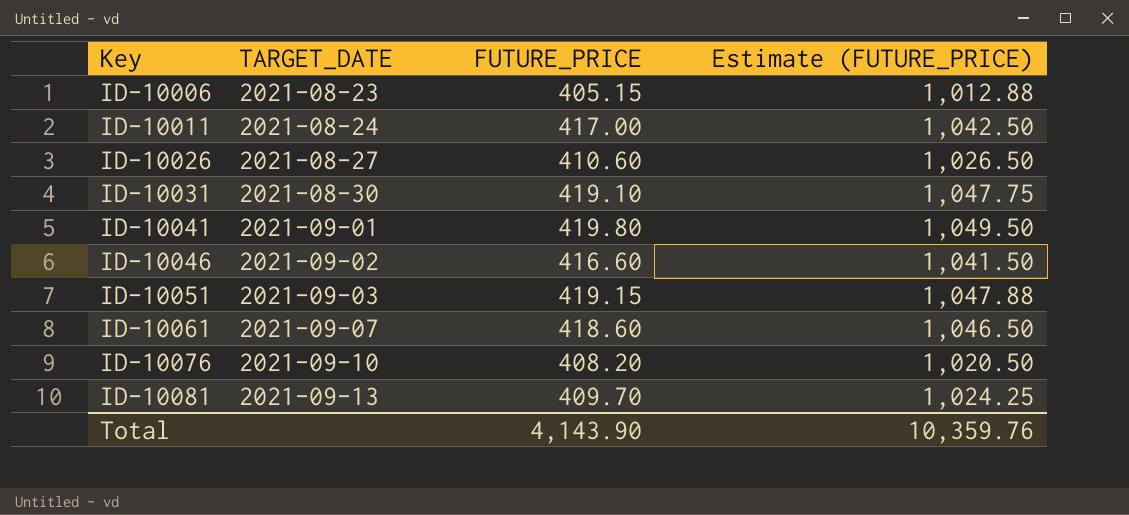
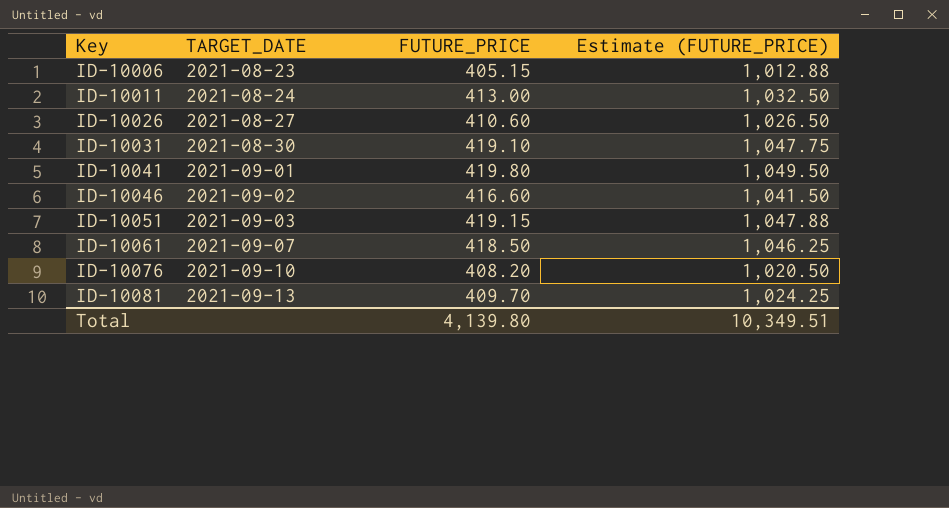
ID-10011 | FUTURE_PRICE: 417.00 -> 413.00
ID-10011 | Estimate (FUTURE_PRICE): 1,042.50 -> 1,032.50
ID-10061 | FUTURE_PRICE: 418.60 -> 418.50
ID-10061 | Estimate (FUTURE_PRICE): 1,046.50 -> 1,046.25
Total | FUTURE_PRICE: 4,143.90 -> 4,139.80
Total | Estimate (FUTURE_PRICE): 10,359.76 -> 10,349.51

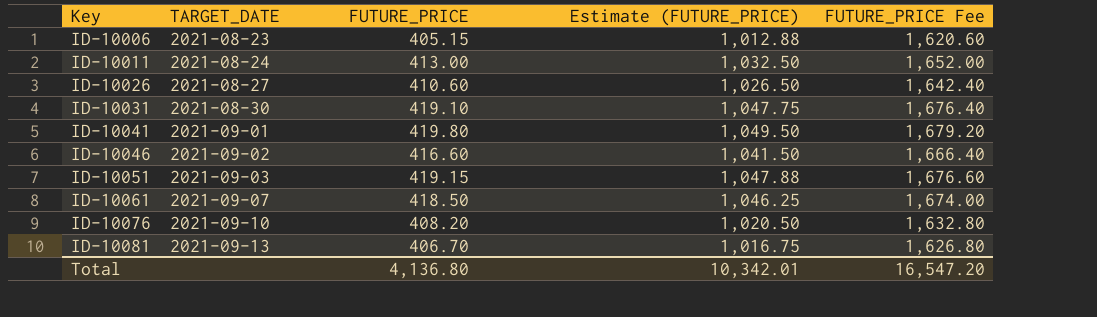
column FUTURE_PRICE Fee | formula: none -> [FUTURE_PRICE] * 4
ID-10081 | FUTURE_PRICE: 409.70 -> 406.70
ID-10081 | Estimate (FUTURE_PRICE): 1,024.25 -> 1,016.75
Total | FUTURE_PRICE: 4,139.80 -> 4,136.80
Total | Estimate (FUTURE_PRICE): 10,349.51 -> 10,342.01

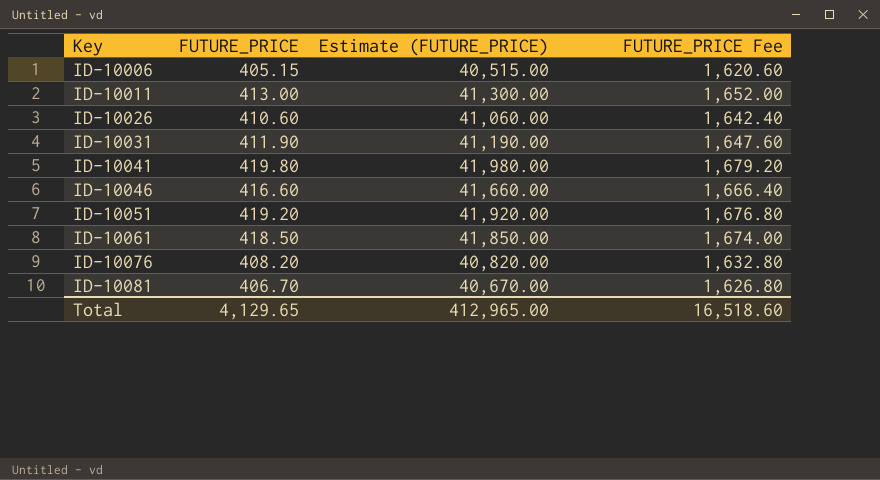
column TARGET_DATE | position: 2 -> none
column Estimate (FUTURE_PRICE) | formula: [FUTURE_PRICE] * 2.5 -> [FUTURE_PRICE] * 100
ID-10031 | FUTURE_PRICE: 419.10 -> 411.90
ID-10031 | FUTURE_PRICE Fee: 1,676.40 -> 1,647.60
ID-10051 | FUTURE_PRICE: 419.15 -> 419.20
ID-10051 | FUTURE_PRICE Fee: 1,676.60 -> 1,676.80
Total | FUTURE_PRICE: 4,136.80 -> 4,129.65
Total | Estimate (FUTURE_PRICE): 10,342.01 -> 412,965.00
Total | FUTURE_PRICE Fee: 16,547.20 -> 16,518.60

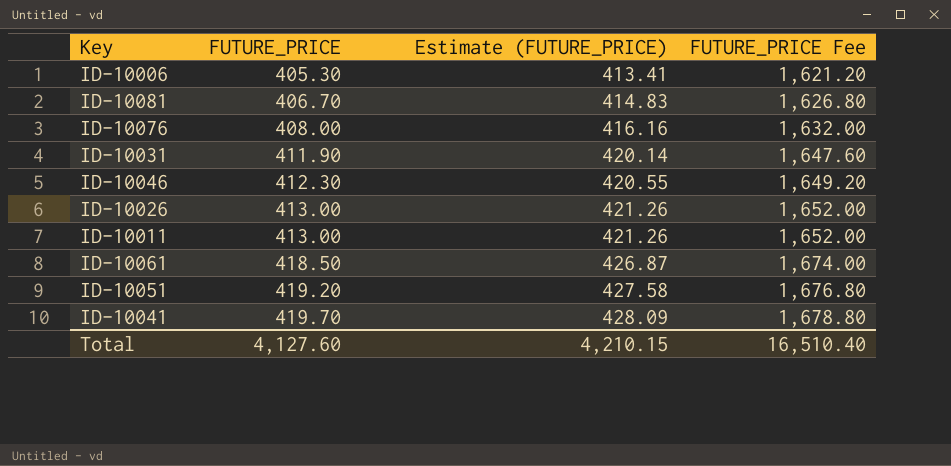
row order: Key ascending -> FUTURE_PRICE ascending
column Estimate (FUTURE_PRICE) | formula: [FUTURE_PRICE] * 100 -> [FUTURE_PRICE] * 1.02
ID-10006 | FUTURE_PRICE: 405.15 -> 405.30
ID-10006 | FUTURE_PRICE Fee: 1,620.60 -> 1,621.20
ID-10076 | FUTURE_PRICE: 408.20 -> 408.00
ID-10076 | FUTURE_PRICE Fee: 1,632.80 -> 1,632.00
ID-10046 | FUTURE_PRICE: 416.60 -> 412.30
ID-10046 | FUTURE_PRICE Fee: 1,666.40 -> 1,649.20
ID-10026 | FUTURE_PRICE: 410.60 -> 413.00
ID-10026 | FUTURE_PRICE Fee: 1,642.40 -> 1,652.00
ID-10041 | FUTURE_PRICE: 419.80 -> 419.70
ID-10041 | FUTURE_PRICE Fee: 1,679.20 -> 1,678.80
Total | FUTURE_PRICE: 4,129.65 -> 4,127.60
Total | Estimate (FUTURE_PRICE): 412,965.00 -> 4,210.15
Total | FUTURE_PRICE Fee: 16,518.60 -> 16,510.40

